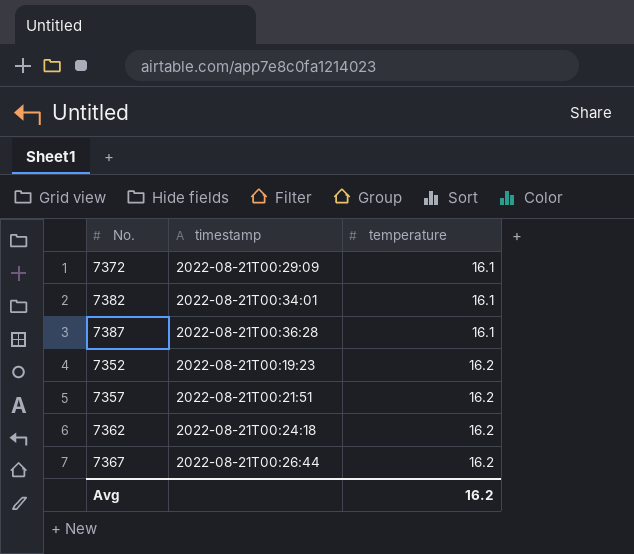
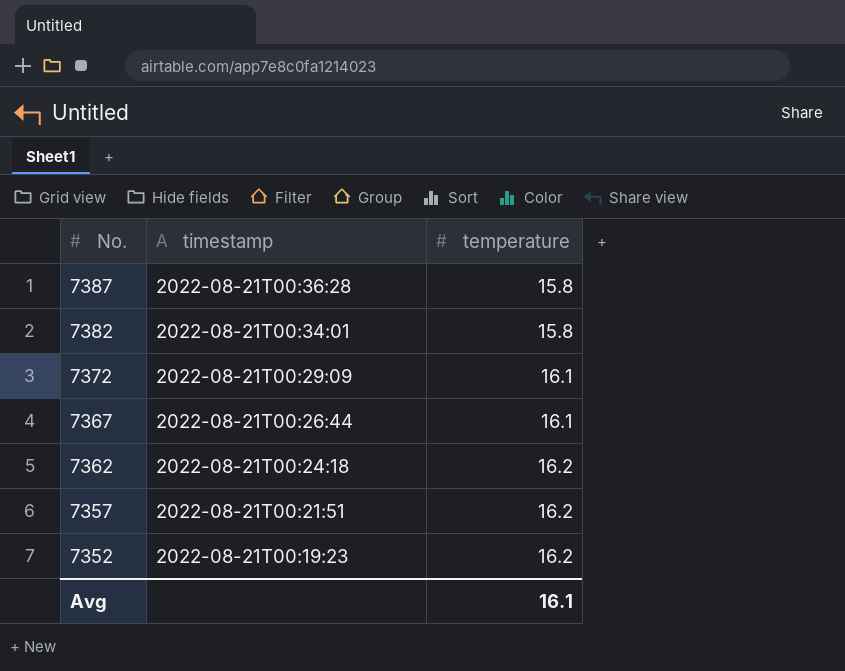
row order: temperature ascending -> No. descending
7387 | temperature: 16.1 -> 15.8
7382 | temperature: 16.1 -> 15.8
7367 | temperature: 16.2 -> 16.1
Avg | temperature: 16.2 -> 16.1

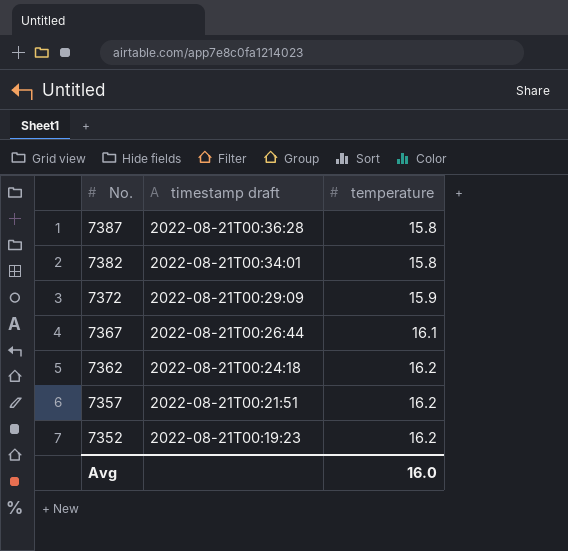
column name: timestamp -> timestamp draft
7372 | temperature: 16.1 -> 15.9
Avg | temperature: 16.1 -> 16.0

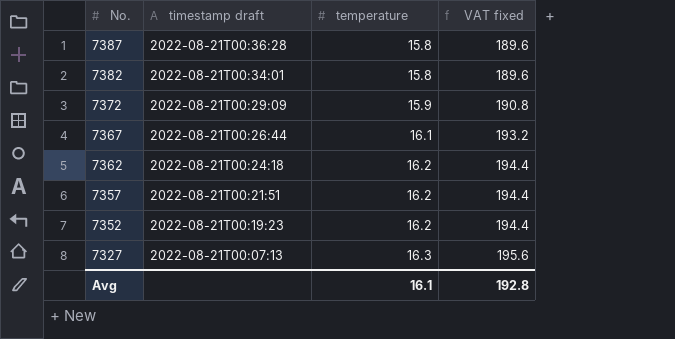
column VAT fixed | formula: none -> [temperature] * 12
row 7327: none -> 2022-08-21T00:07:13 | 16.3 | 195.6
Avg | temperature: 16.0 -> 16.1

